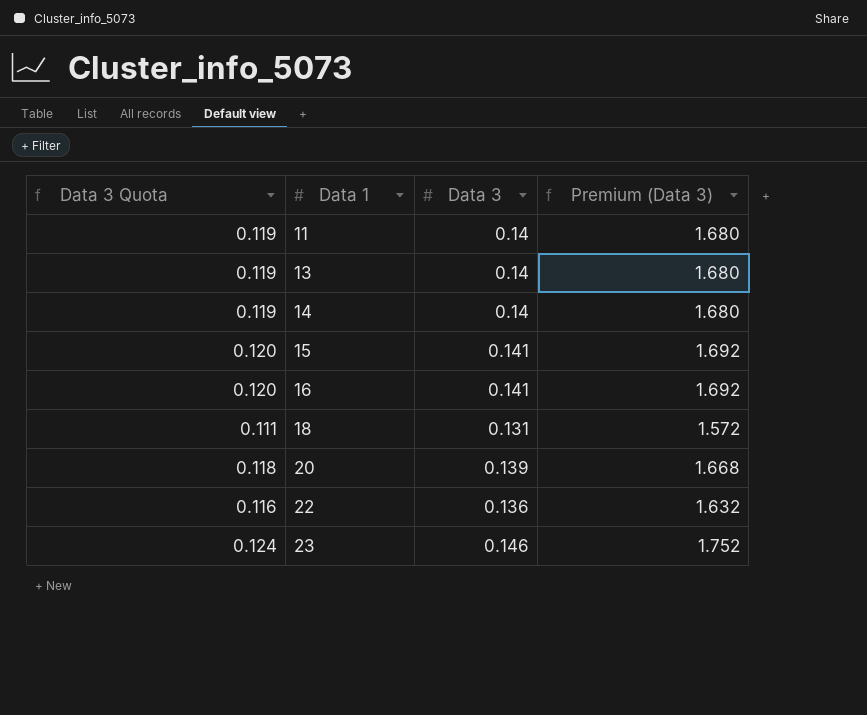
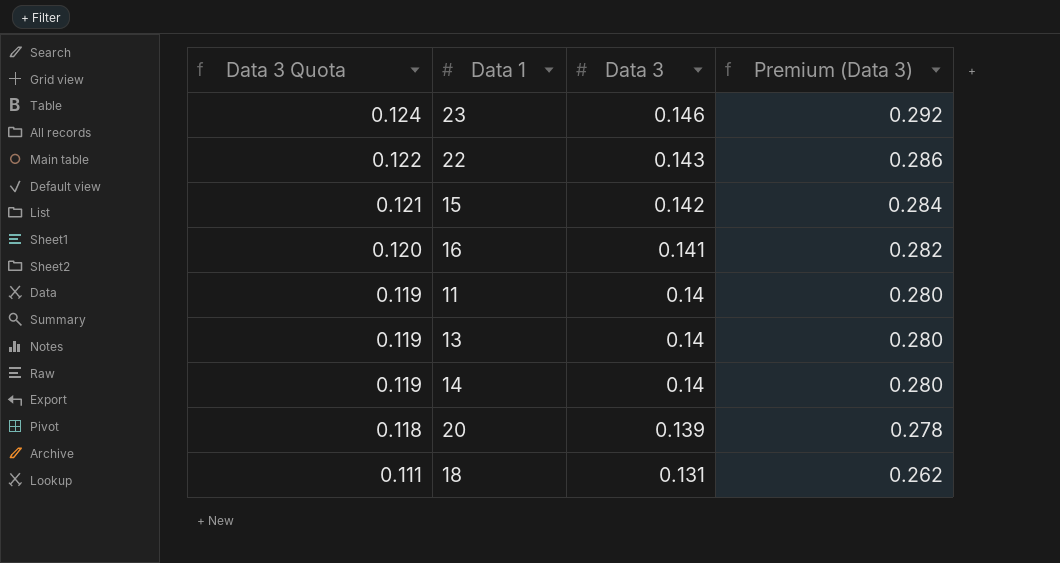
row order: Data 1 ascending -> Data 3 Quota descending
column Premium (Data 3) | formula: [Data 3] * 12 -> [Data 3] * 2
22 | Data 3 Quota: 0.116 -> 0.122
22 | Data 3: 0.136 -> 0.143
15 | Data 3 Quota: 0.120 -> 0.121
15 | Data 3: 0.141 -> 0.142

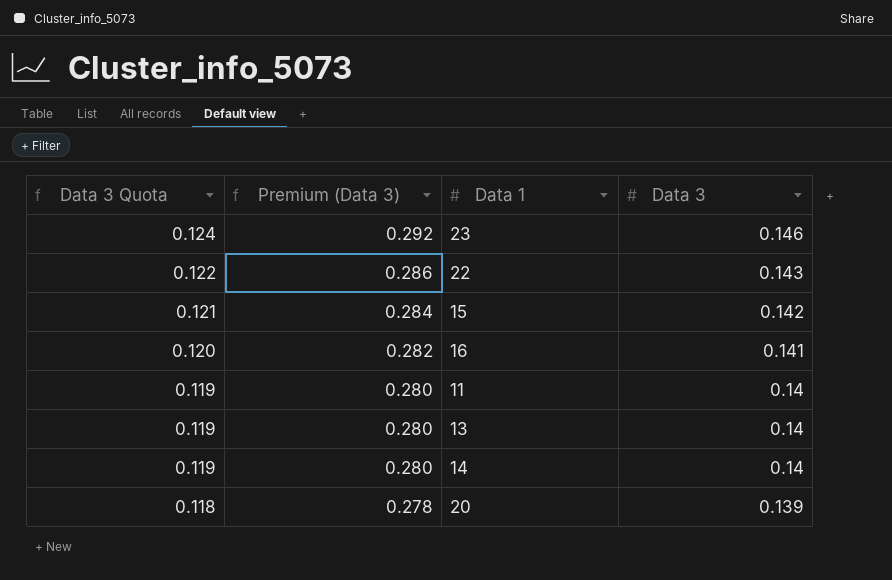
column Premium (Data 3) | position: 4 -> 2
row 18: 0.111 | 0.131 | 0.262 -> none

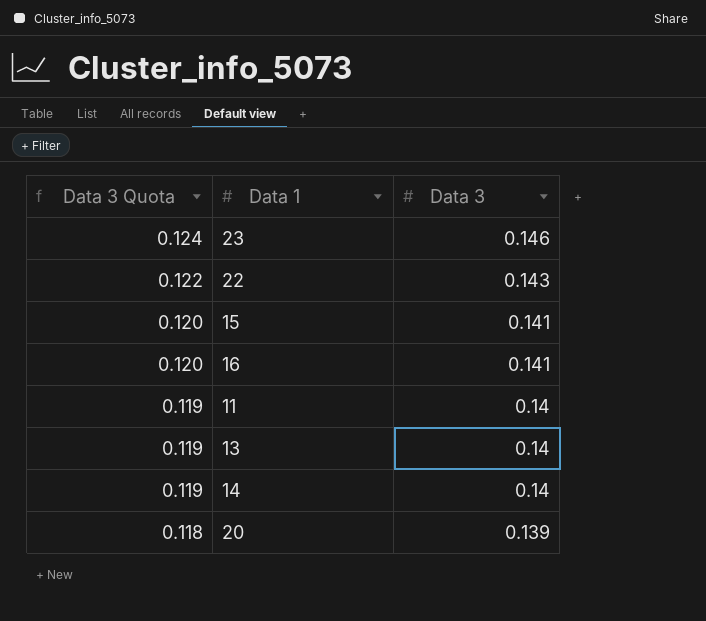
column Premium (Data 3) | formula: [Data 3] * 2 -> none
15 | Data 3 Quota: 0.121 -> 0.120
15 | Data 3: 0.142 -> 0.141

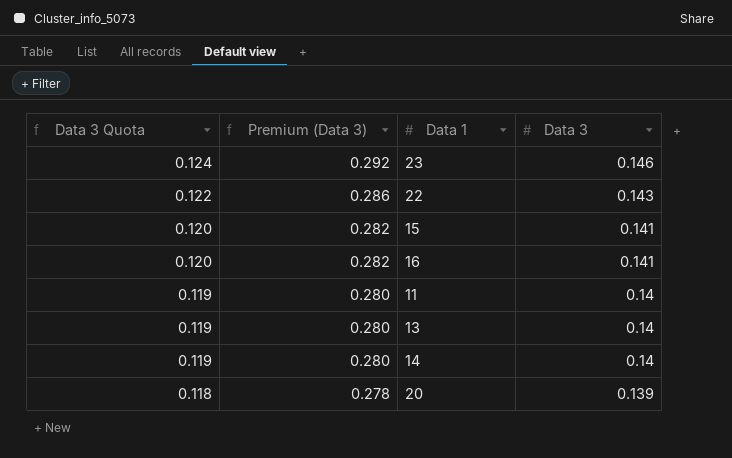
column Premium (Data 3) | formula: none -> [Data 3] * 2

